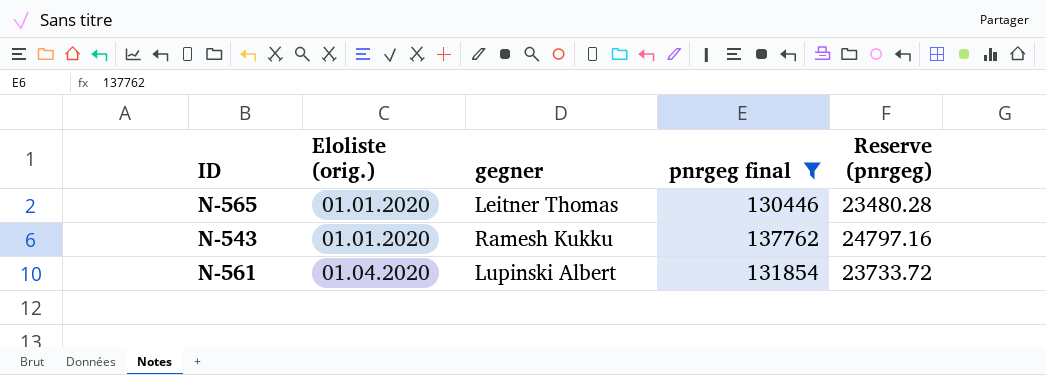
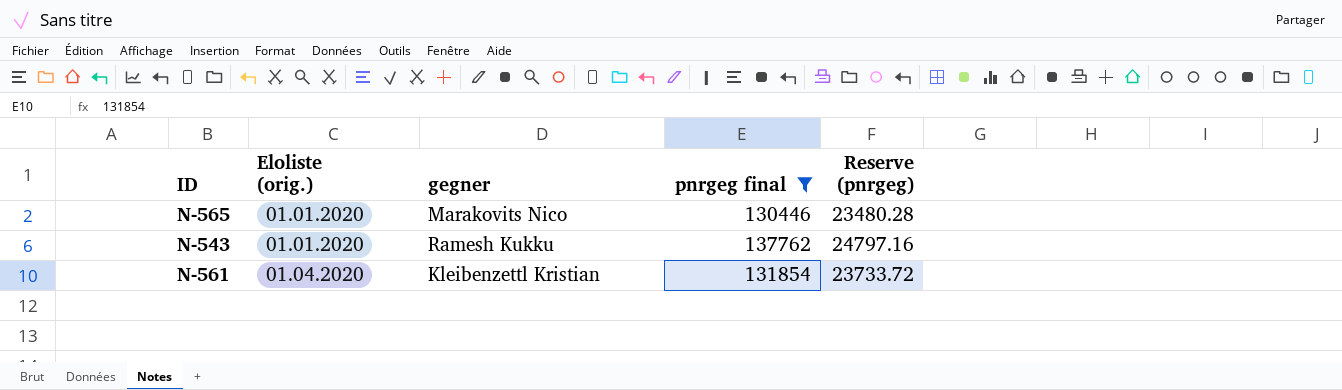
N-565 | gegner: Leitner Thomas -> Marakovits Nico
N-561 | gegner: Lupinski Albert -> Kleibenzettl Kristian

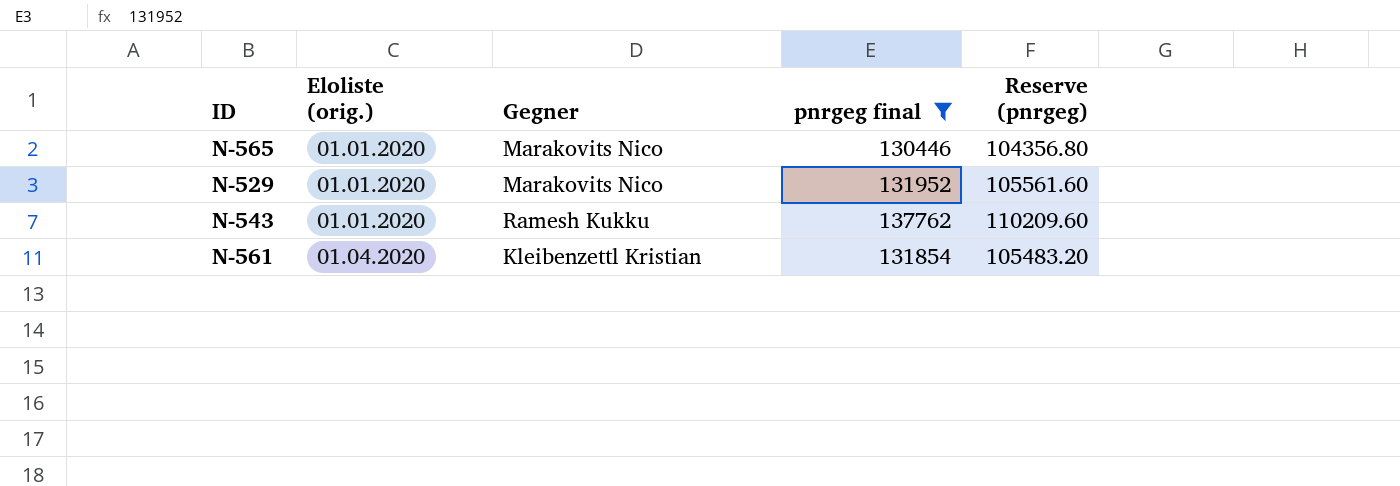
column name: gegner -> Gegner
column Reserve (pnrgeg) | formula: [pnrgeg final] * 0.18 -> [pnrgeg final] * 0.8
row N-529: none -> 01.01.2020 | Marakovits Nico | 131952 | 105561.60

